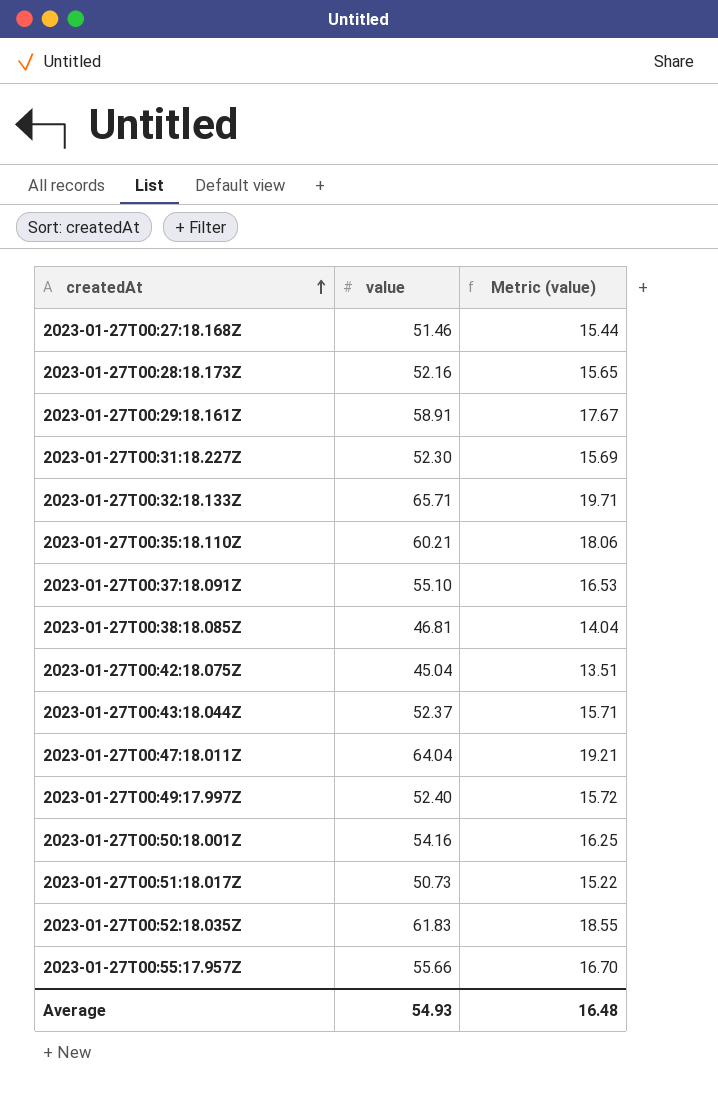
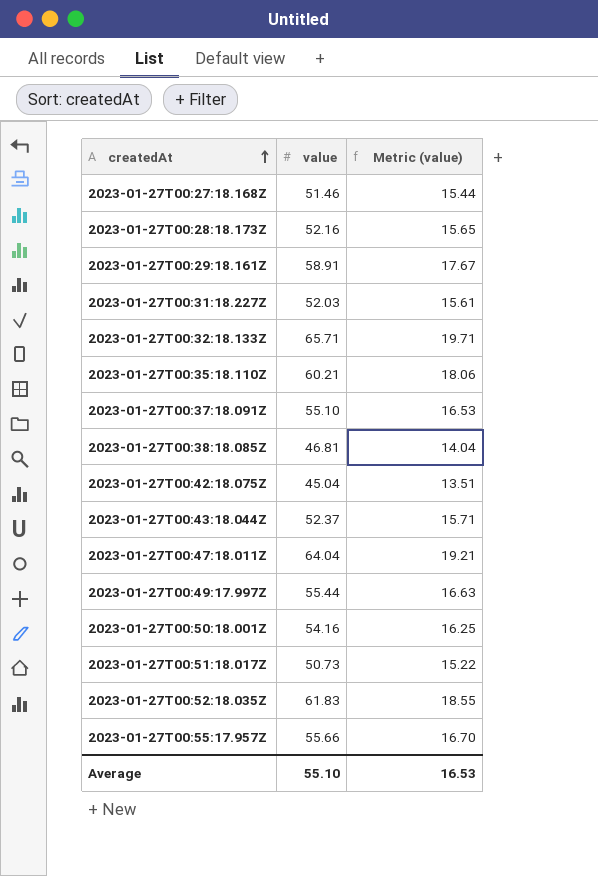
2023-01-27T00:31:18.227Z | value: 52.30 -> 52.03
2023-01-27T00:31:18.227Z | Metric (value): 15.69 -> 15.61
2023-01-27T00:49:17.997Z | value: 52.40 -> 55.44
2023-01-27T00:49:17.997Z | Metric (value): 15.72 -> 16.63
Average | value: 54.93 -> 55.10
Average | Metric (value): 16.48 -> 16.53

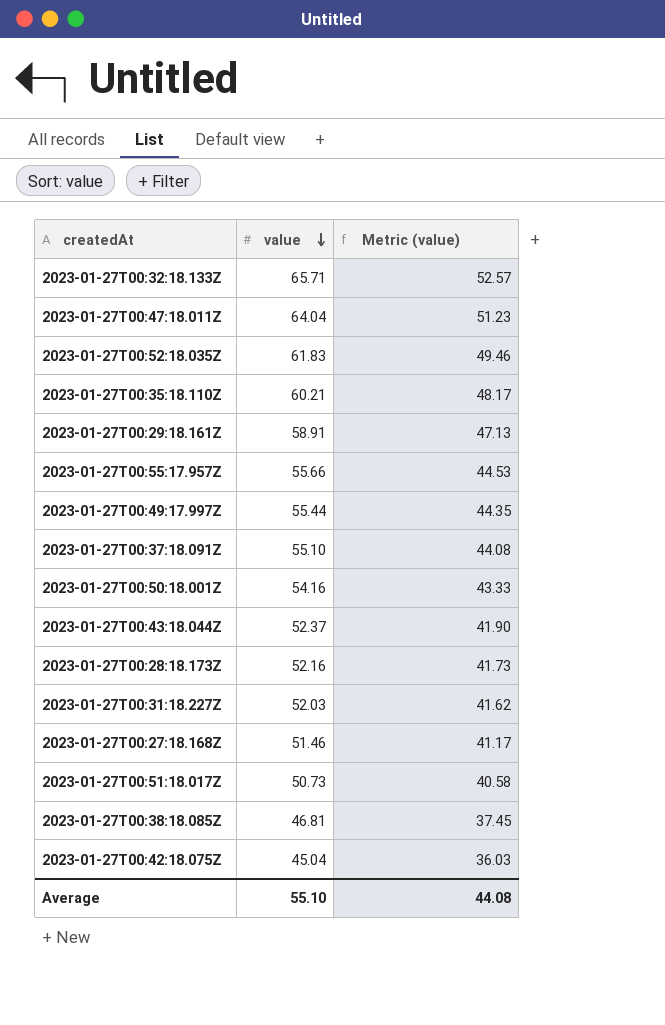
row order: createdAt ascending -> value descending
column Metric (value) | formula: [value] * 0.3 -> [value] * 0.8
Average | Metric (value): 16.53 -> 44.08

